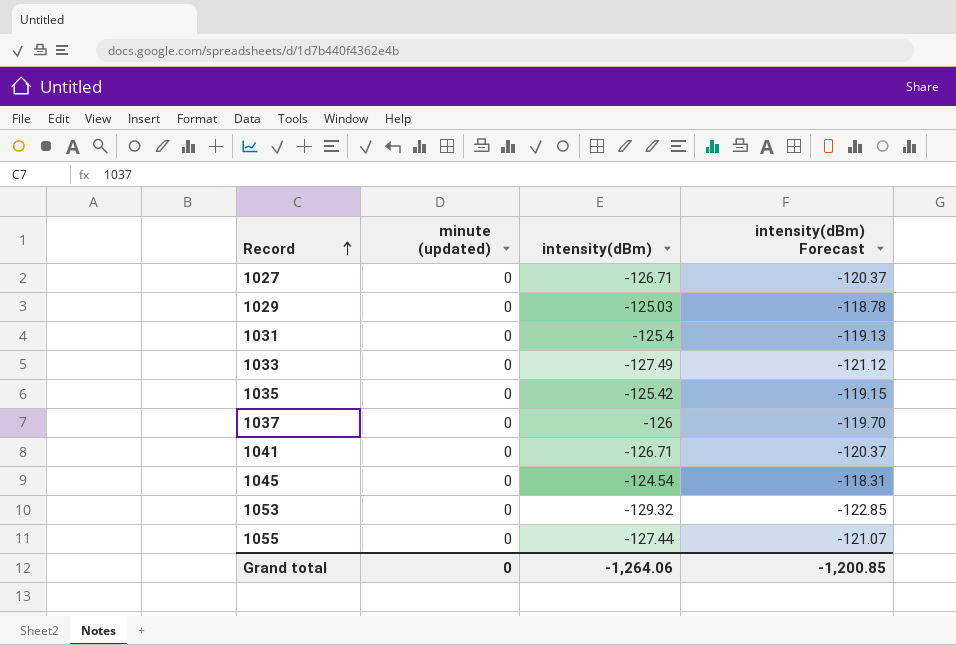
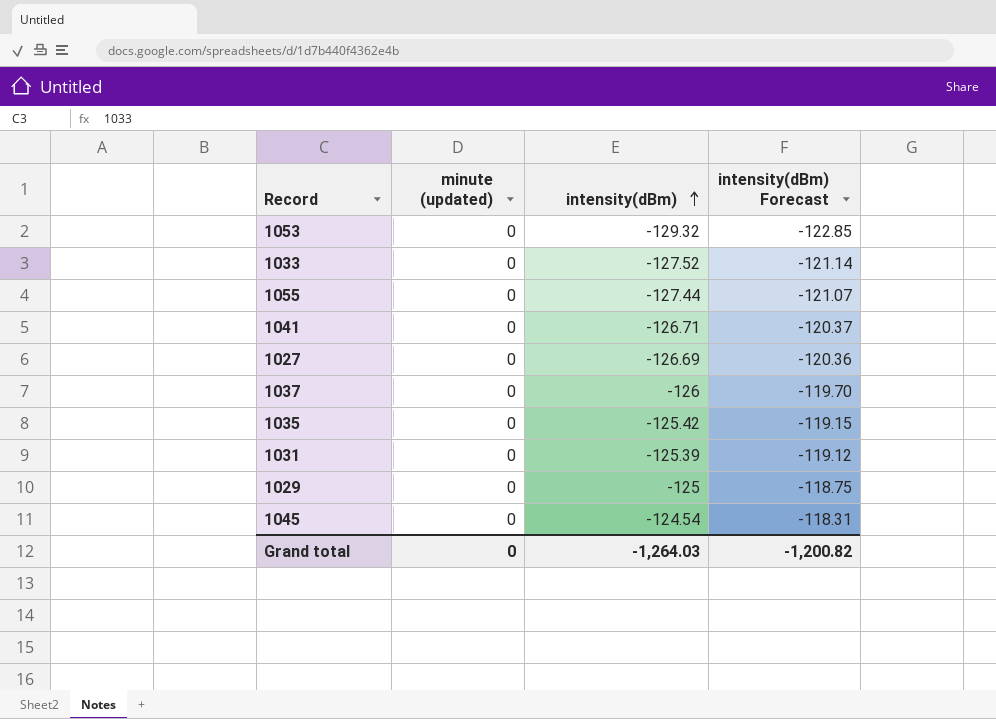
row order: Record ascending -> intensity(dBm) ascending
1033 | intensity(dBm): -127.49 -> -127.52
1033 | intensity(dBm) Forecast: -121.12 -> -121.14
1027 | intensity(dBm): -126.71 -> -126.69
1027 | intensity(dBm) Forecast: -120.37 -> -120.36
1031 | intensity(dBm): -125.4 -> -125.39
1031 | intensity(dBm) Forecast: -119.13 -> -119.12
1029 | intensity(dBm): -125.03 -> -125
1029 | intensity(dBm) Forecast: -118.78 -> -118.75
Grand total | intensity(dBm): -1,264.06 -> -1,264.03
Grand total | intensity(dBm) Forecast: -1,200.85 -> -1,200.82

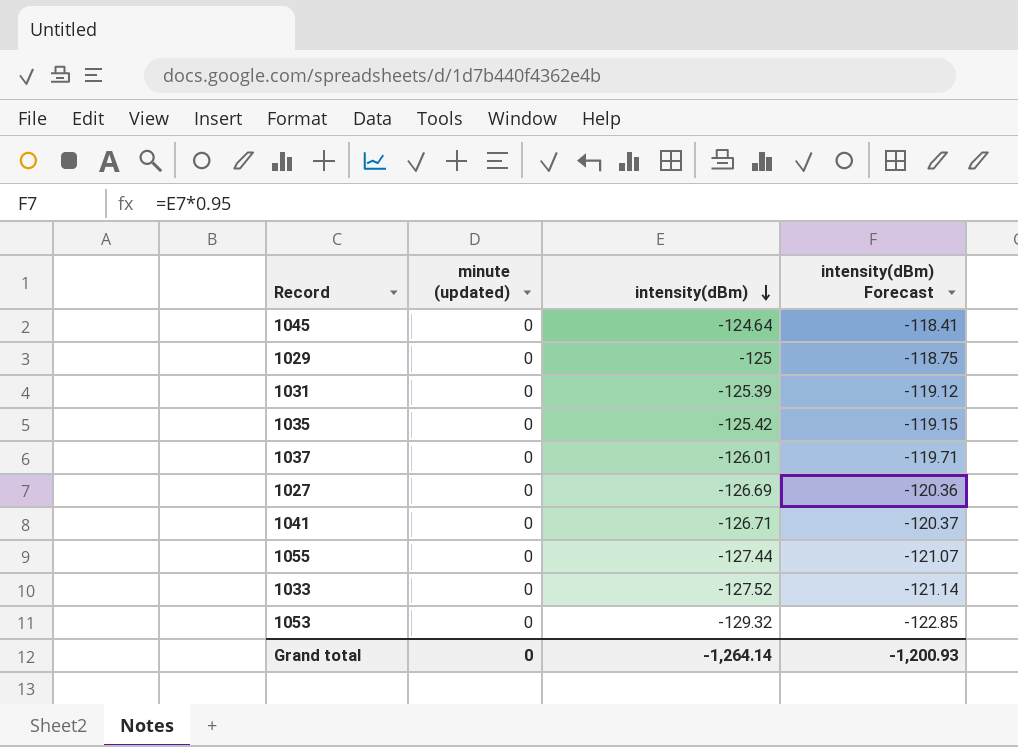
row order: intensity(dBm) ascending -> intensity(dBm) descending
1045 | intensity(dBm): -124.54 -> -124.64
1045 | intensity(dBm) Forecast: -118.31 -> -118.41
1037 | intensity(dBm): -126 -> -126.01
1037 | intensity(dBm) Forecast: -119.70 -> -119.71
Grand total | intensity(dBm): -1,264.03 -> -1,264.14
Grand total | intensity(dBm) Forecast: -1,200.82 -> -1,200.93

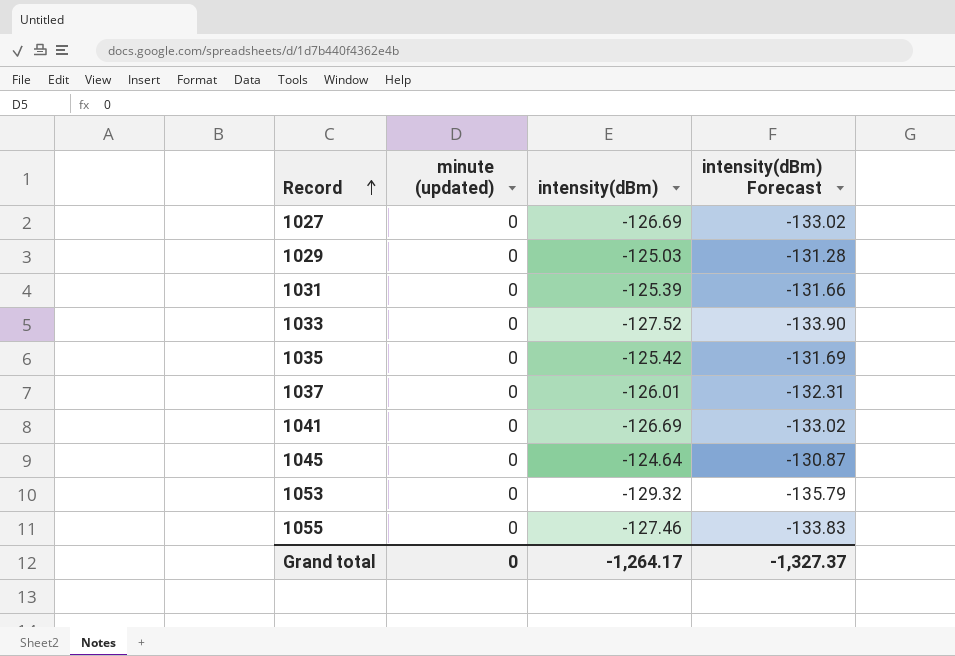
row order: intensity(dBm) descending -> Record ascending
column intensity(dBm) Forecast | formula: [intensity(dBm)] * 0.95 -> [intensity(dBm)] * 1.05
1029 | intensity(dBm): -125 -> -125.03
1041 | intensity(dBm): -126.71 -> -126.69
1055 | intensity(dBm): -127.44 -> -127.46
Grand total | intensity(dBm): -1,264.14 -> -1,264.17
Grand total | intensity(dBm) Forecast: -1,200.93 -> -1,327.37

